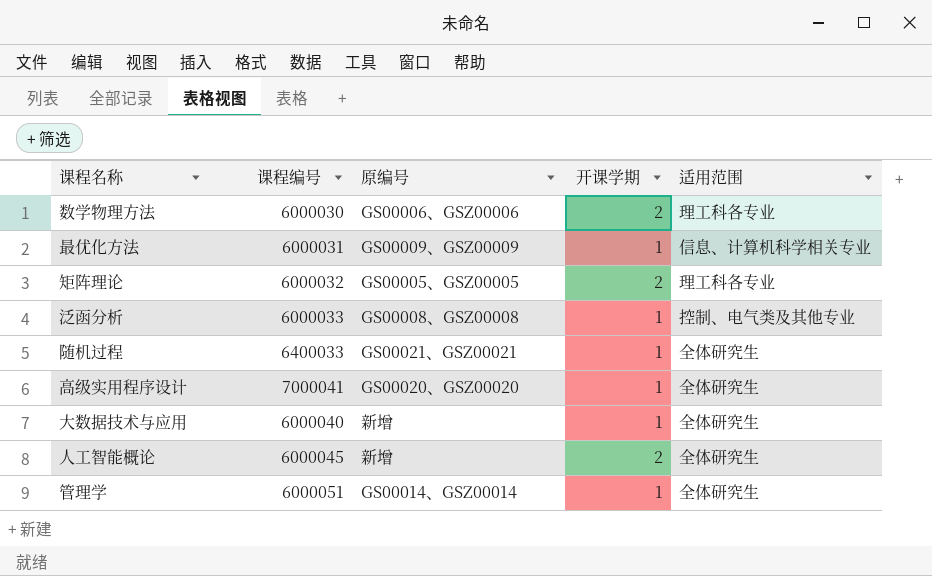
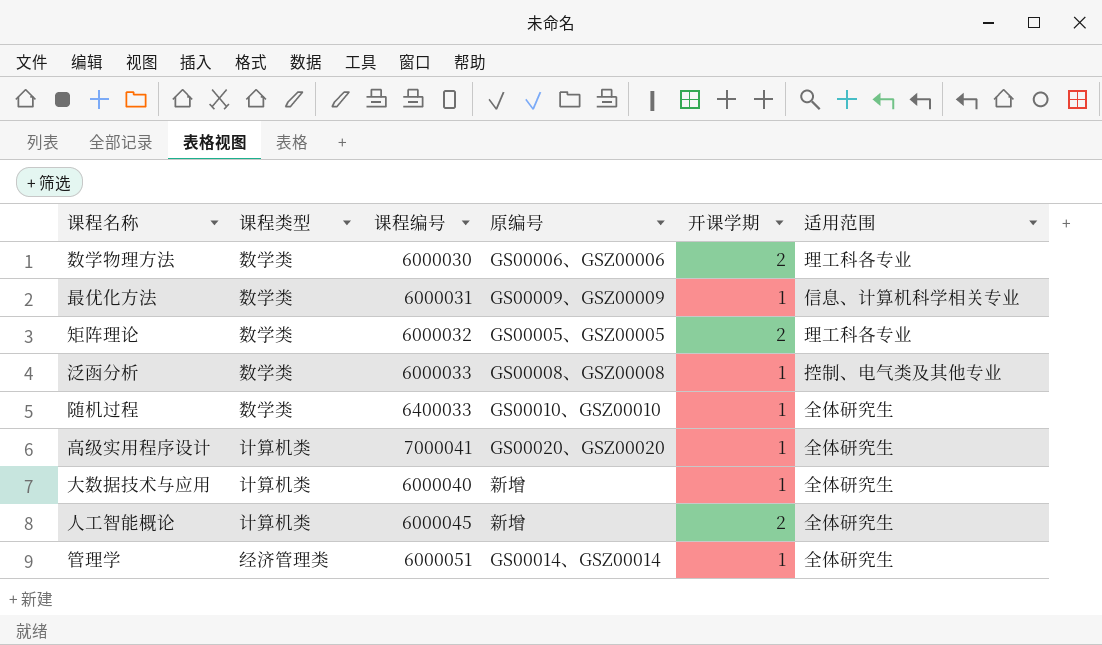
column 课程类型 | position: none -> 2
随机过程 | 原编号: GS00021、GSZ00021 -> GS00010、GSZ00010

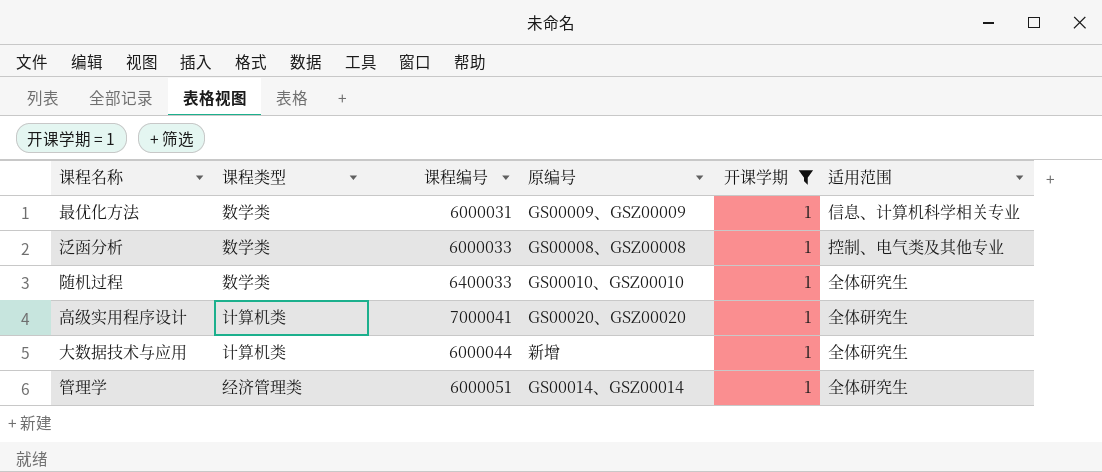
filter: none -> 开课学期 = 1
大数据技术与应用 | 课程编号: 6000040 -> 6000044

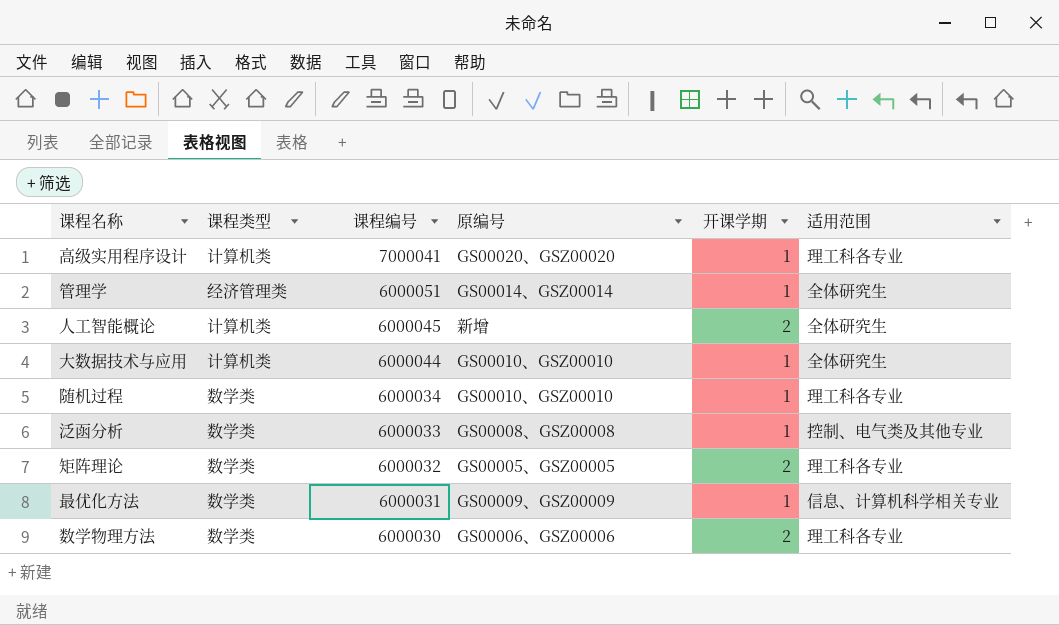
filter: 开课学期 = 1 -> none
row order: none -> 课程编号 descending
高级实用程序设计 | 适用范围: 全体研究生 -> 理工科各专业
大数据技术与应用 | 原编号: 新增 -> GS00010、GSZ00010
随机过程 | 课程编号: 6400033 -> 6000034
随机过程 | 适用范围: 全体研究生 -> 理工科各专业

